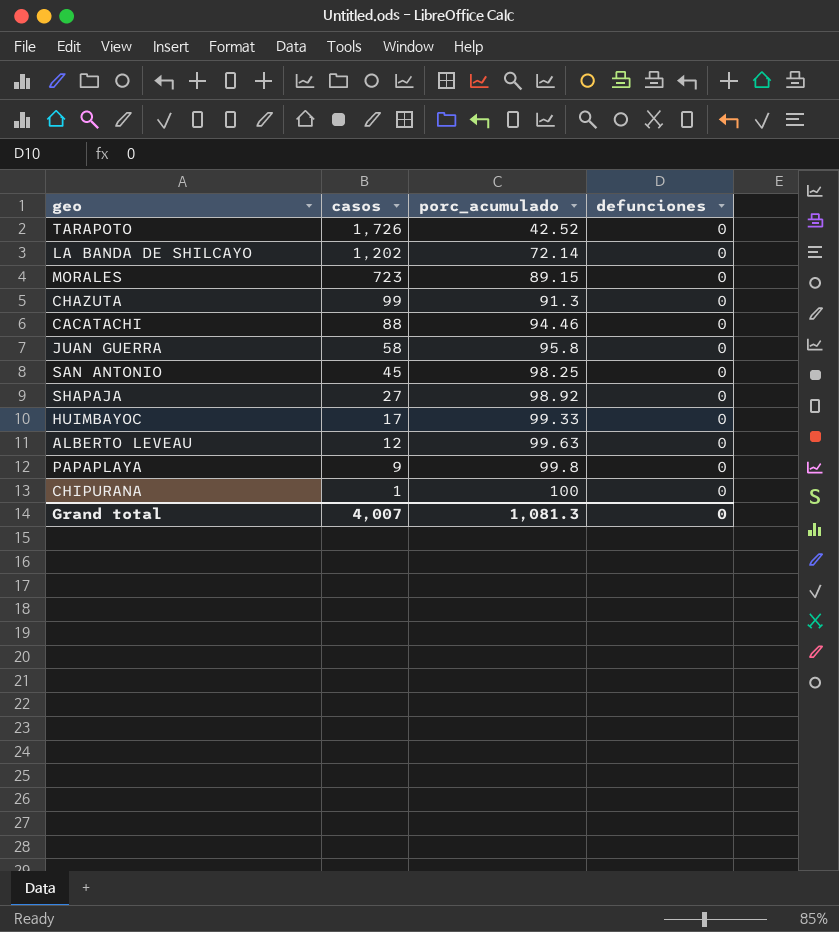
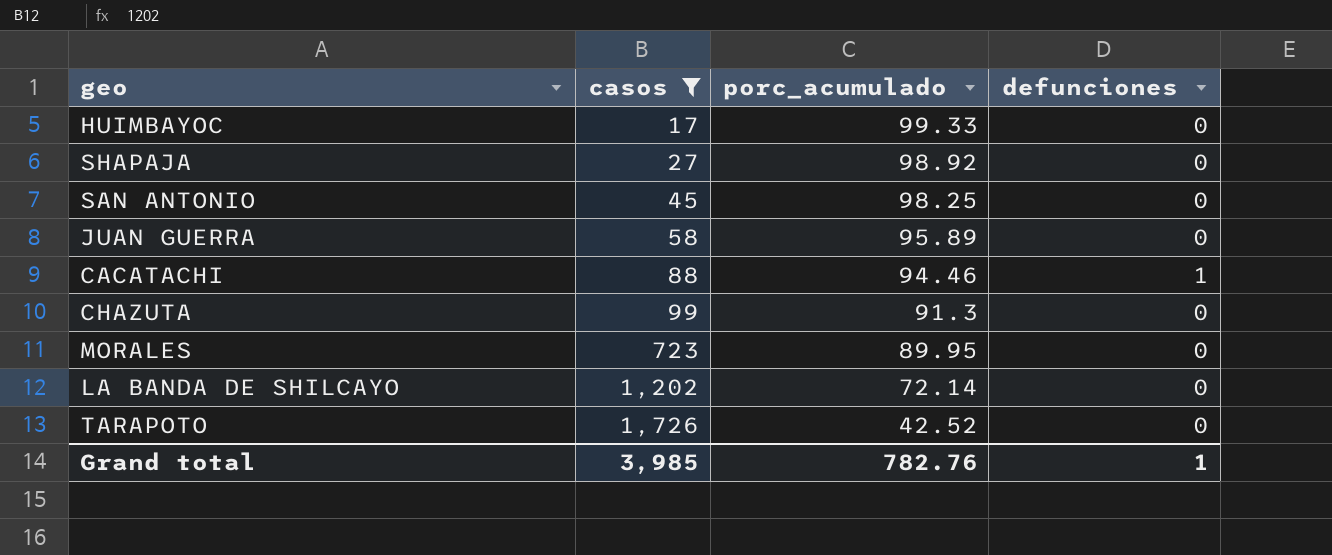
filter: none -> casos >= 17
row order: casos descending -> casos ascending
JUAN GUERRA | porc_acumulado: 95.8 -> 95.89
CACATACHI | defunciones: 0 -> 1
MORALES | porc_acumulado: 89.15 -> 89.95
Grand total | casos: 4,007 -> 3,985
Grand total | porc_acumulado: 1,081.3 -> 782.76
Grand total | defunciones: 0 -> 1

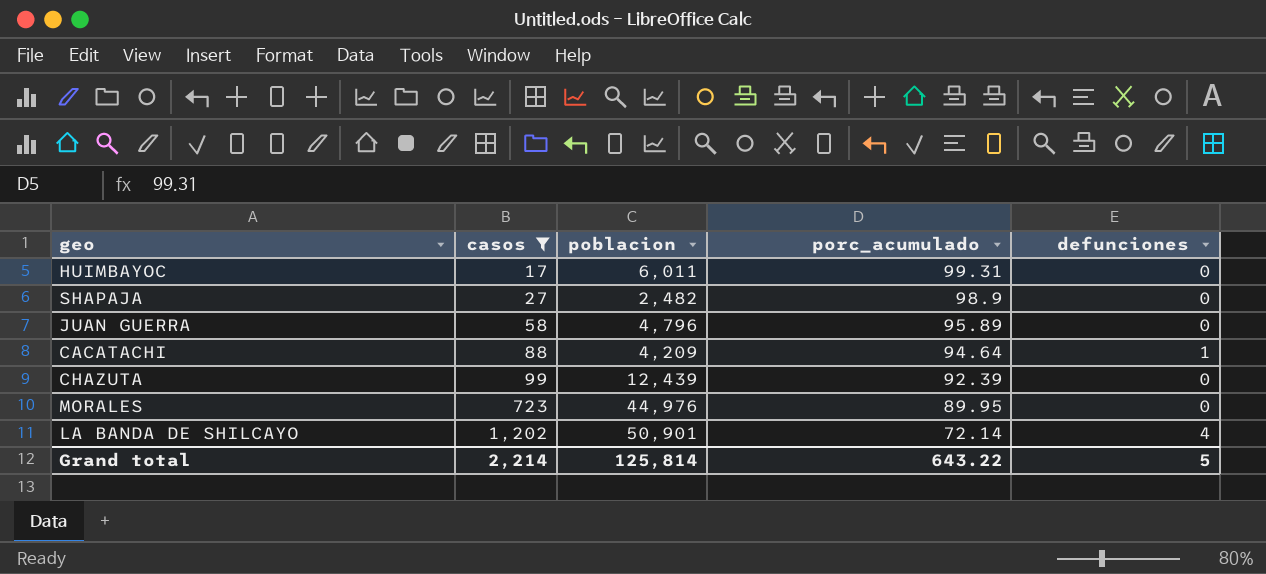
column poblacion | position: none -> 3
row SAN ANTONIO: 45 | 98.25 | 0 -> none
row TARAPOTO: 1,726 | 42.52 | 0 -> none
HUIMBAYOC | porc_acumulado: 99.33 -> 99.31
SHAPAJA | porc_acumulado: 98.92 -> 98.9
CACATACHI | porc_acumulado: 94.46 -> 94.64
CHAZUTA | porc_acumulado: 91.3 -> 92.39
LA BANDA DE SHILCAYO | defunciones: 0 -> 4
Grand total | casos: 3,985 -> 2,214
Grand total | porc_acumulado: 782.76 -> 643.22
Grand total | defunciones: 1 -> 5

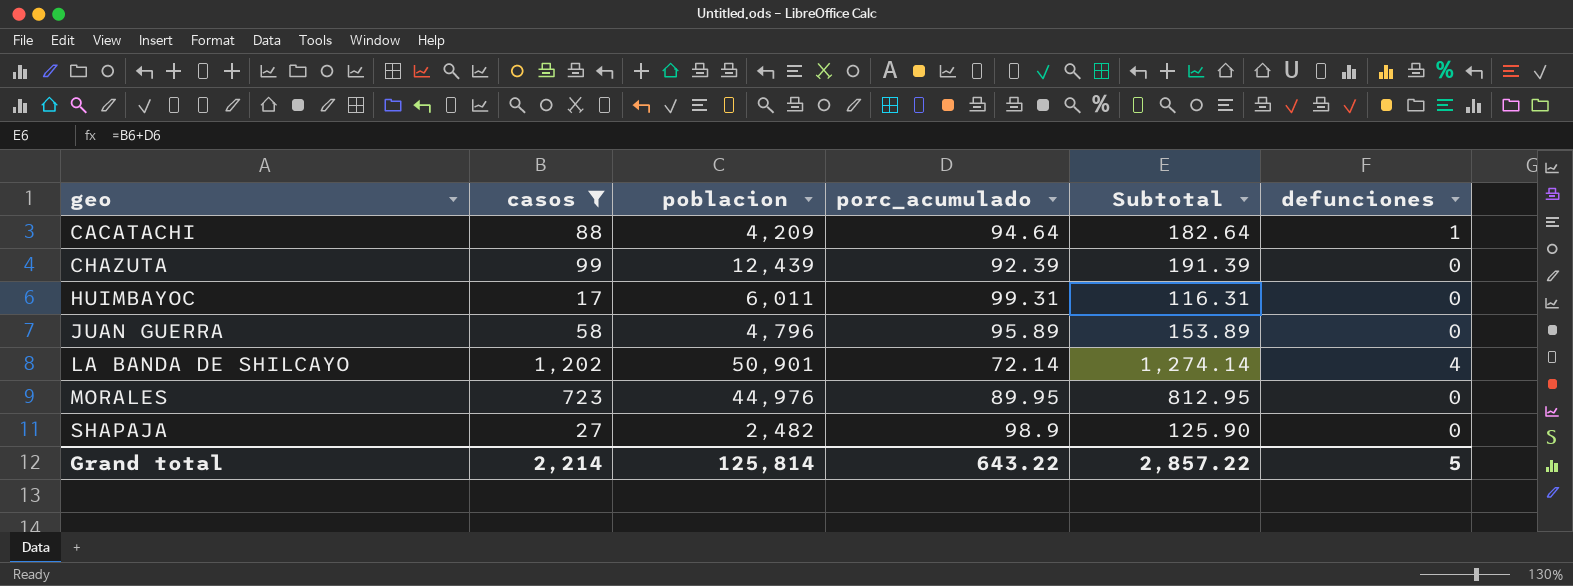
row order: casos ascending -> geo ascending
column Subtotal | formula: none -> [casos] + [porc_acumulado]

